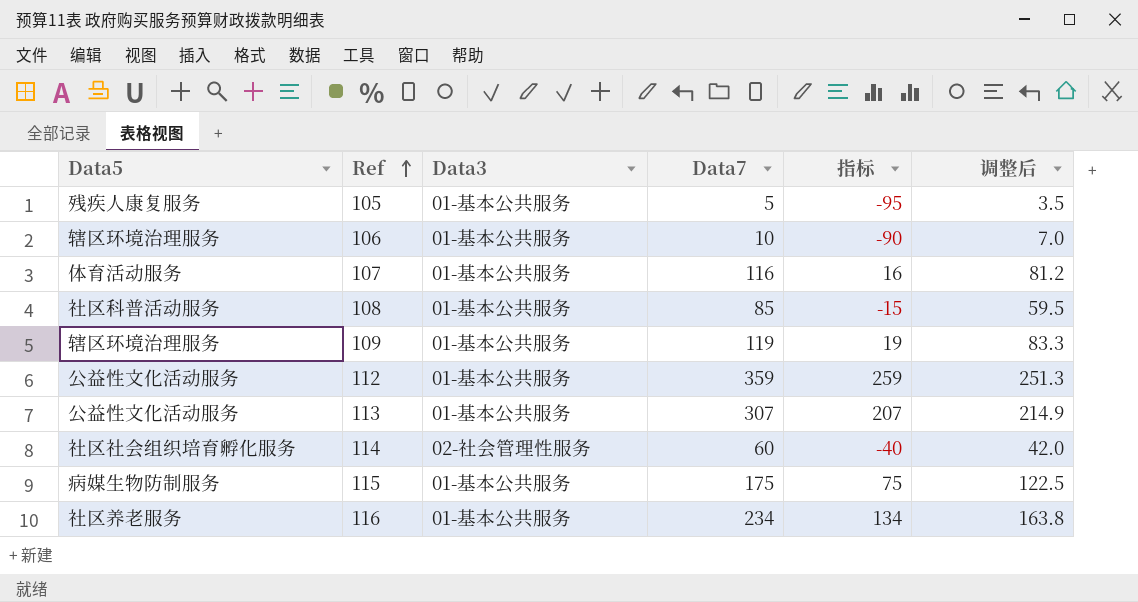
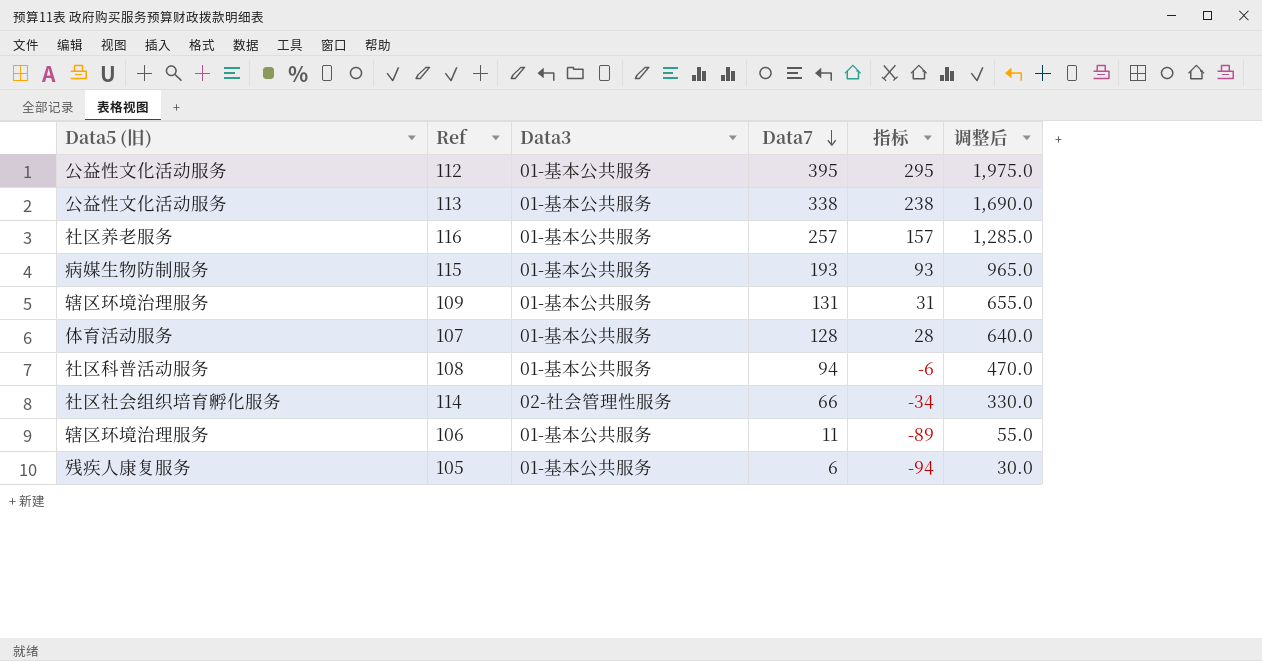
row order: Ref ascending -> Data7 descending
column name: Data5 -> Data5 (旧)
column 调整后 | formula: [Data7] * 0.7 -> [Data7] * 5
112 | Data7: 359 -> 395
112 | 指标: 259 -> 295
113 | Data7: 307 -> 338
113 | 指标: 207 -> 238
116 | Data7: 234 -> 257
116 | 指标: 134 -> 157
115 | Data7: 175 -> 193
115 | 指标: 75 -> 93
109 | Data7: 119 -> 131
109 | 指标: 19 -> 31
107 | Data7: 116 -> 128
107 | 指标: 16 -> 28
108 | Data7: 85 -> 94
108 | 指标: -15 -> -6
114 | Data7: 60 -> 66
114 | 指标: -40 -> -34
106 | Data7: 10 -> 11
106 | 指标: -90 -> -89
105 | Data7: 5 -> 6
105 | 指标: -95 -> -94

